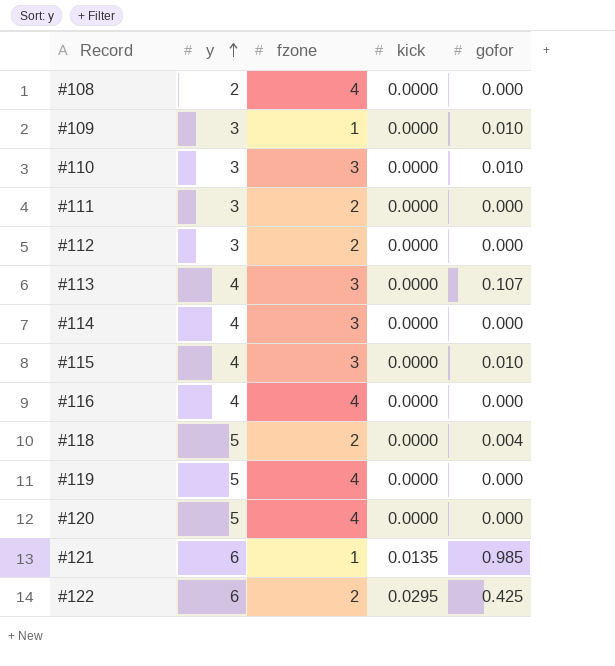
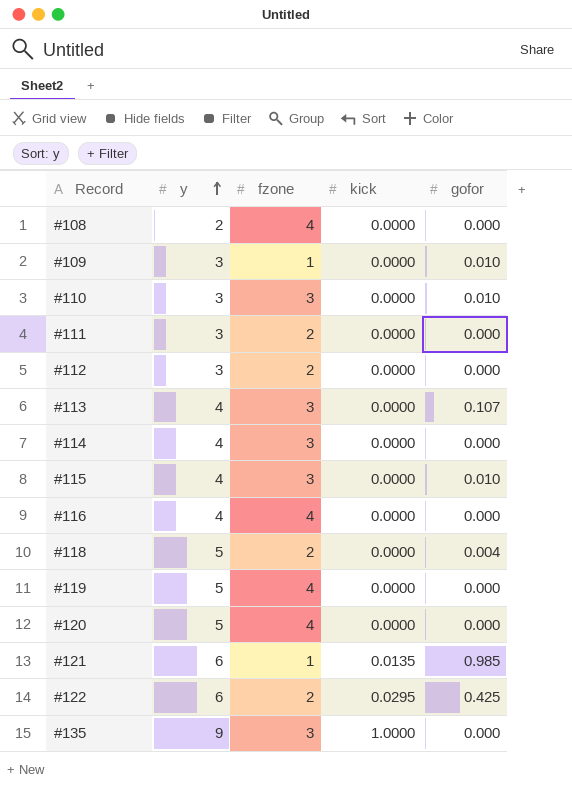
row #135: none -> 9 | 3 | 1.0000 | 0.000

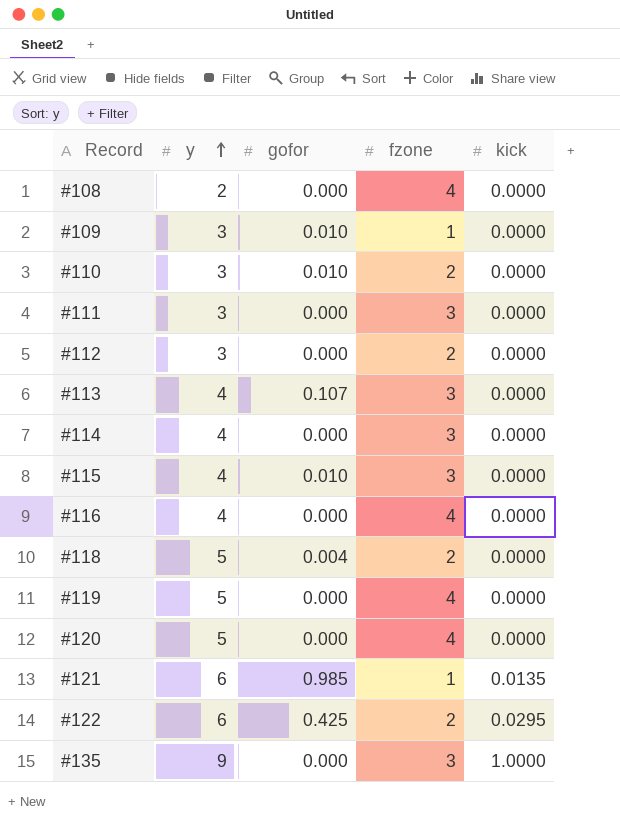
column gofor | position: 5 -> 3
#110 | fzone: 3 -> 2
#111 | fzone: 2 -> 3

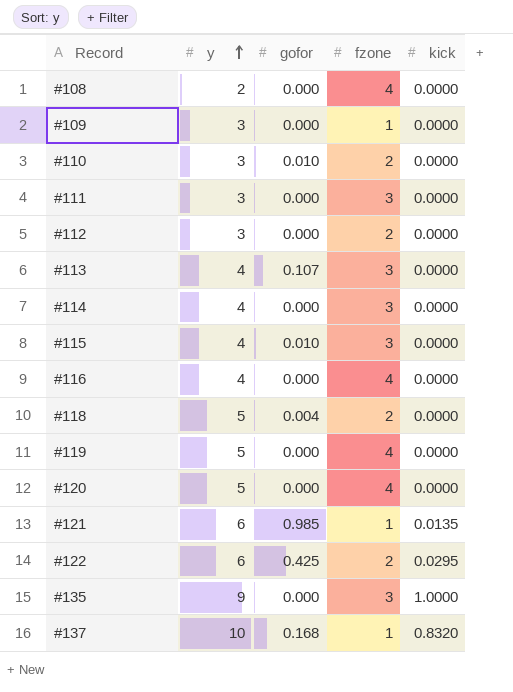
#109 | gofor: 0.010 -> 0.000
row #137: none -> 10 | 0.168 | 1 | 0.8320

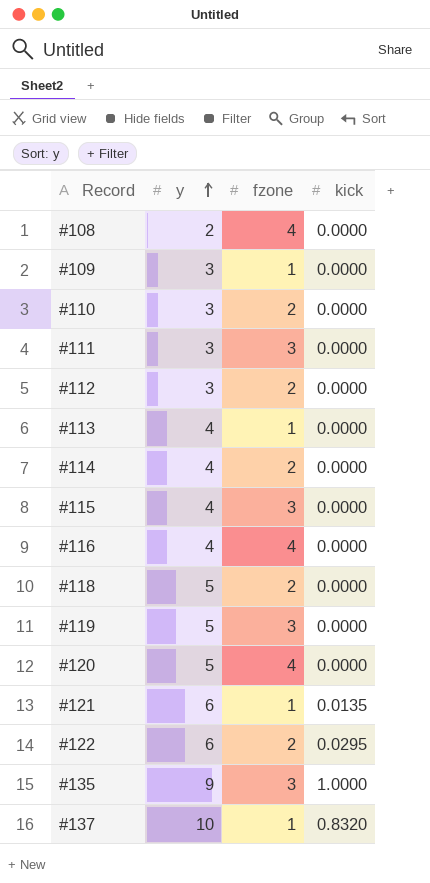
column gofor | position: 3 -> none
#113 | fzone: 3 -> 1
#114 | fzone: 3 -> 2
#119 | fzone: 4 -> 3

